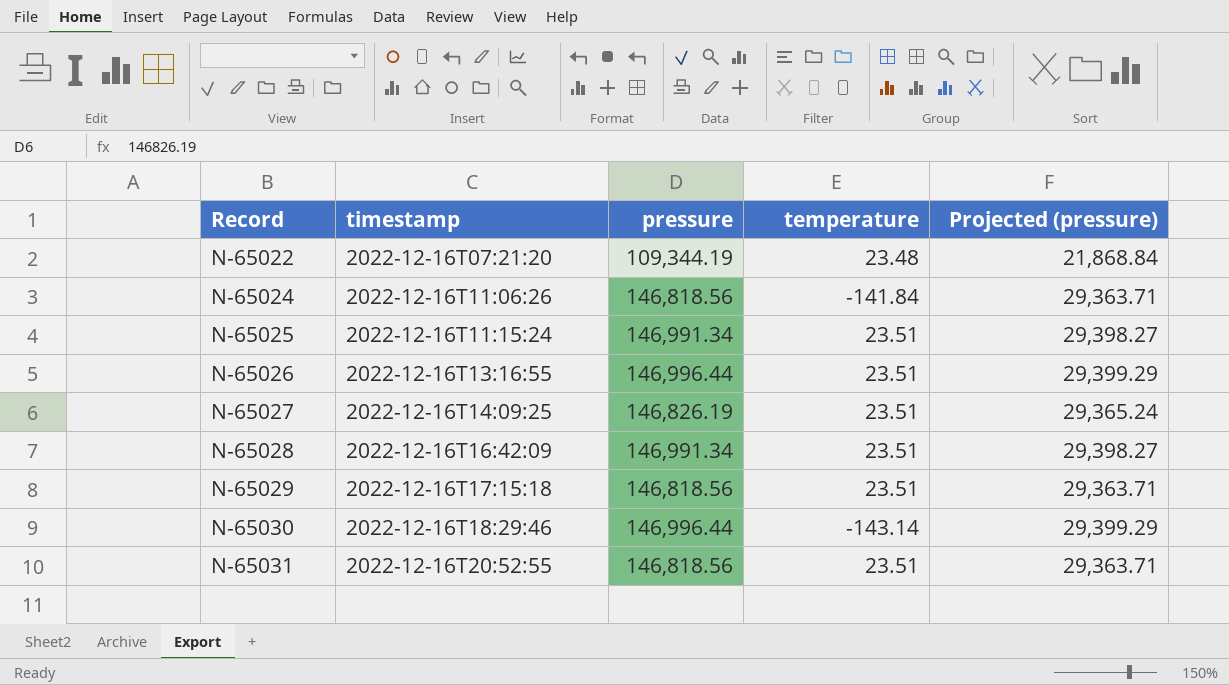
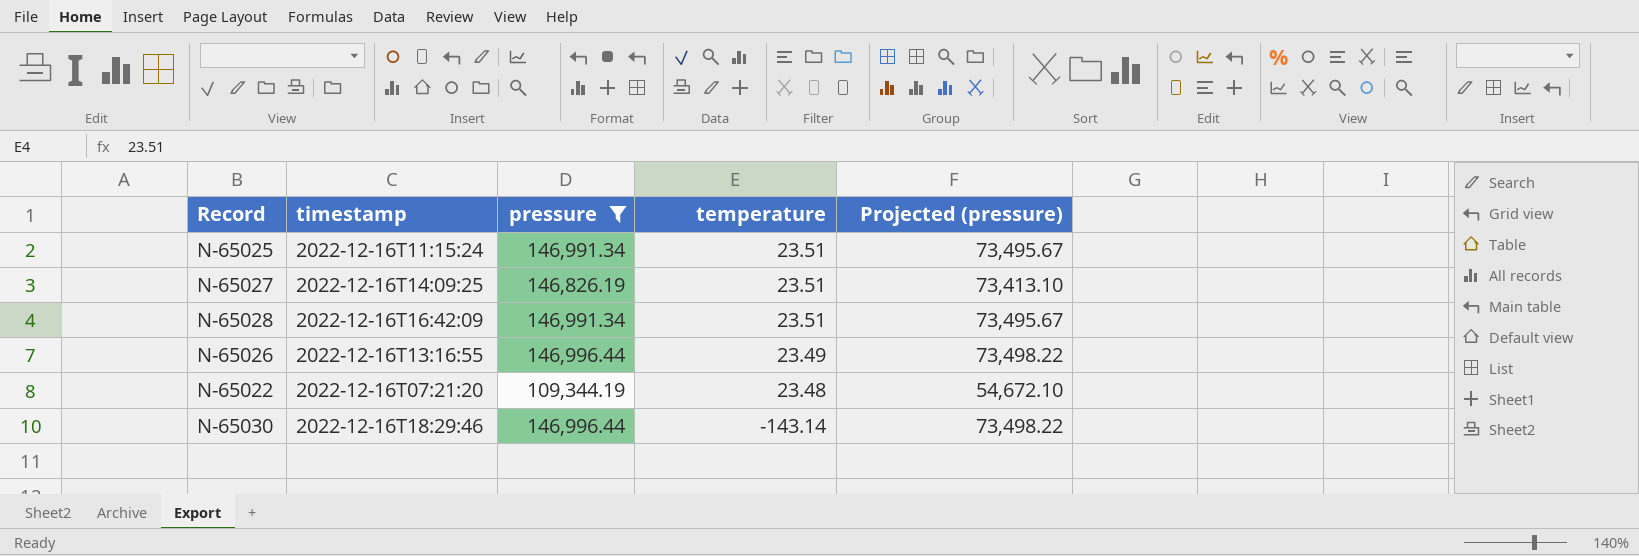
filter: none -> pressure != 146,818.56
row order: Record ascending -> temperature descending
column Projected (pressure) | formula: [pressure] * 0.2 -> [pressure] * 0.5
N-65026 | temperature: 23.51 -> 23.49

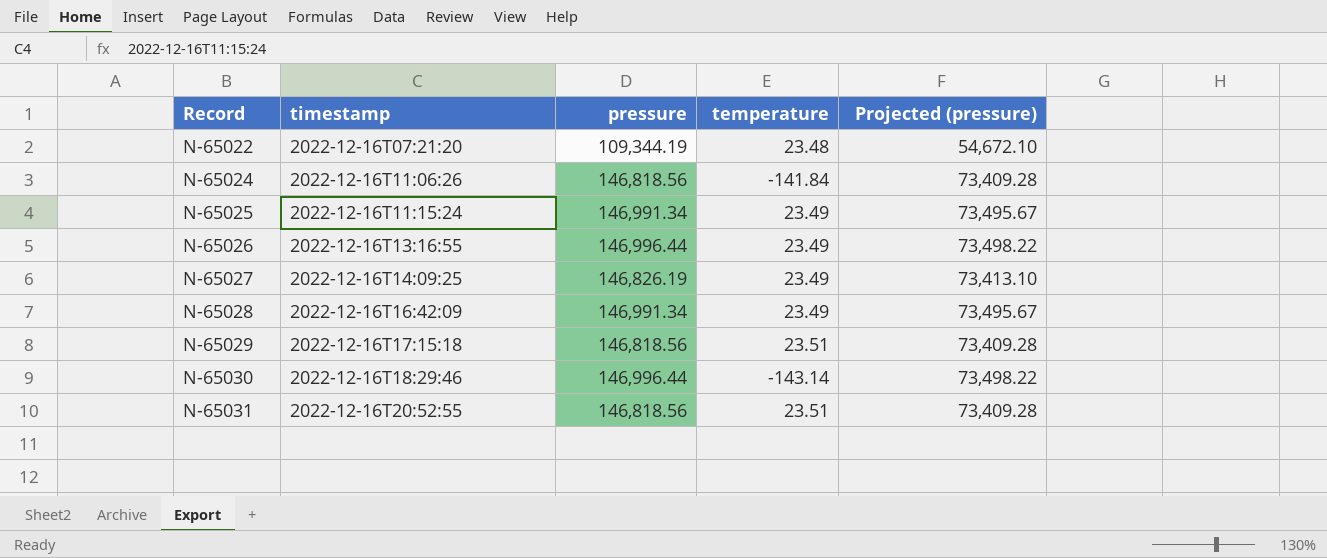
filter: pressure != 146,818.56 -> none
row order: temperature descending -> Record ascending
N-65025 | temperature: 23.51 -> 23.49
N-65027 | temperature: 23.51 -> 23.49
N-65028 | temperature: 23.51 -> 23.49

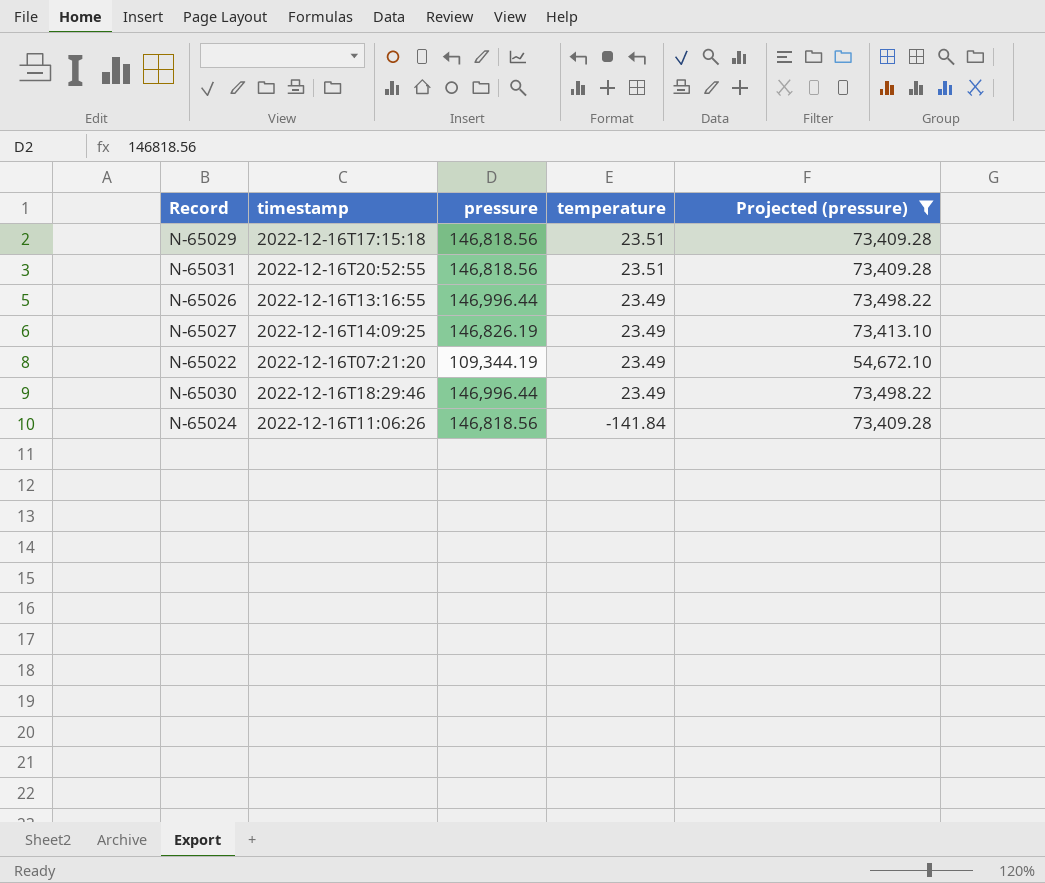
filter: none -> Projected (pressure) != 73,495.67
row order: Record ascending -> temperature descending
N-65022 | temperature: 23.48 -> 23.49
N-65030 | temperature: -143.14 -> 23.49

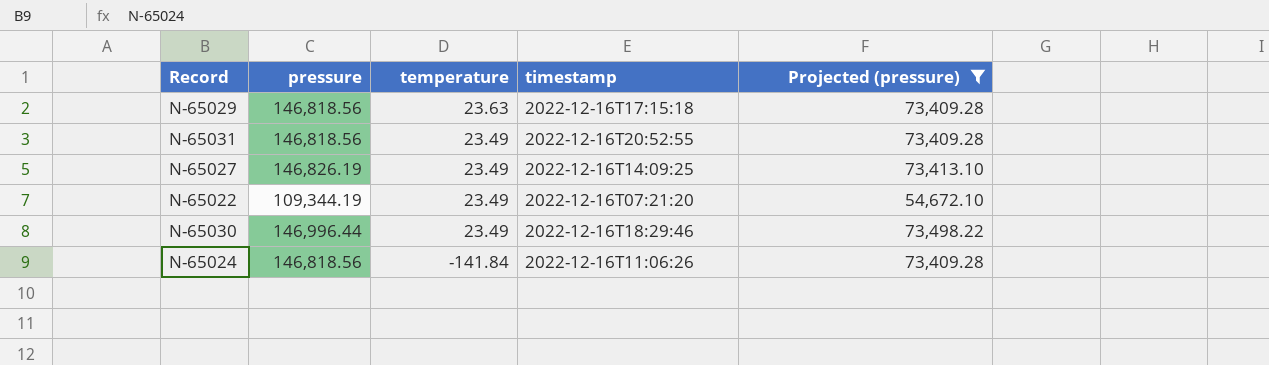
column timestamp | position: 2 -> 4
row N-65026: 2022-12-16T13:16:55 | 146,996.44 | 23.49 | 73,498.22 -> none
N-65029 | temperature: 23.51 -> 23.63
N-65031 | temperature: 23.51 -> 23.49

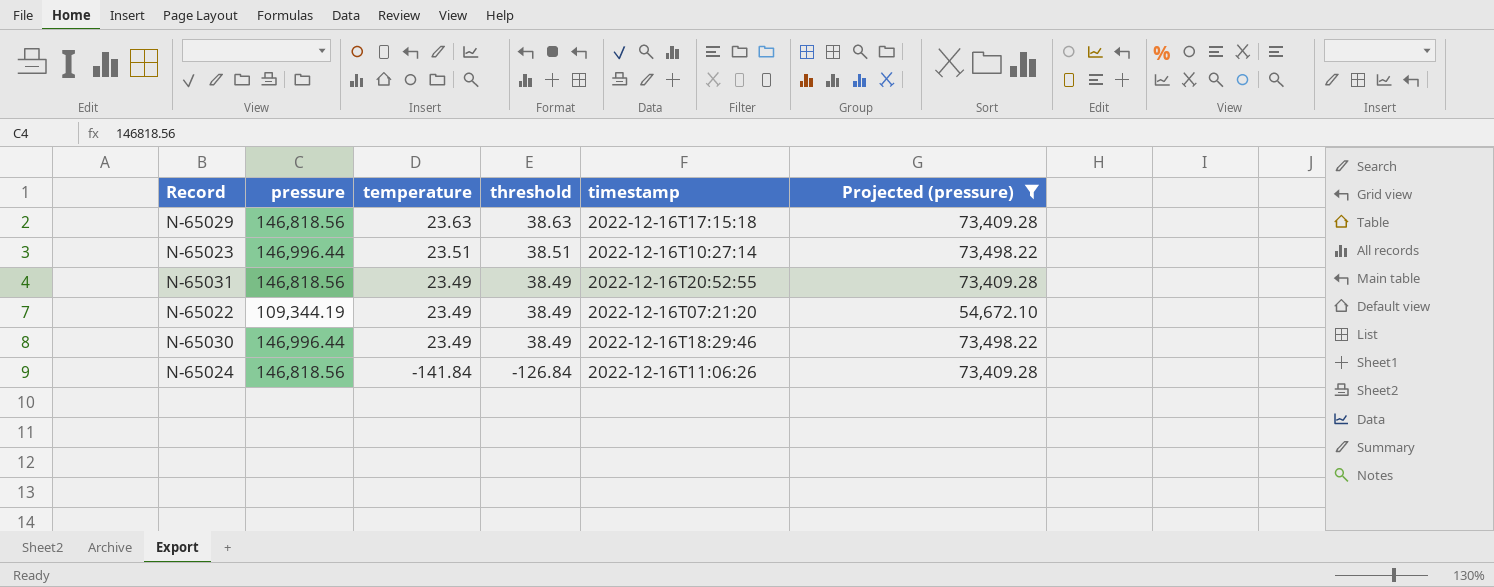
column threshold | formula: none -> [temperature] + 15
row N-65027: 146,826.19 | 23.49 | 2022-12-16T14:09:25 | 73,413.10 -> none
row N-65023: none -> 146,996.44 | 23.51 | 38.51 | 2022-12-16T10:27:14 | 73,498.22

